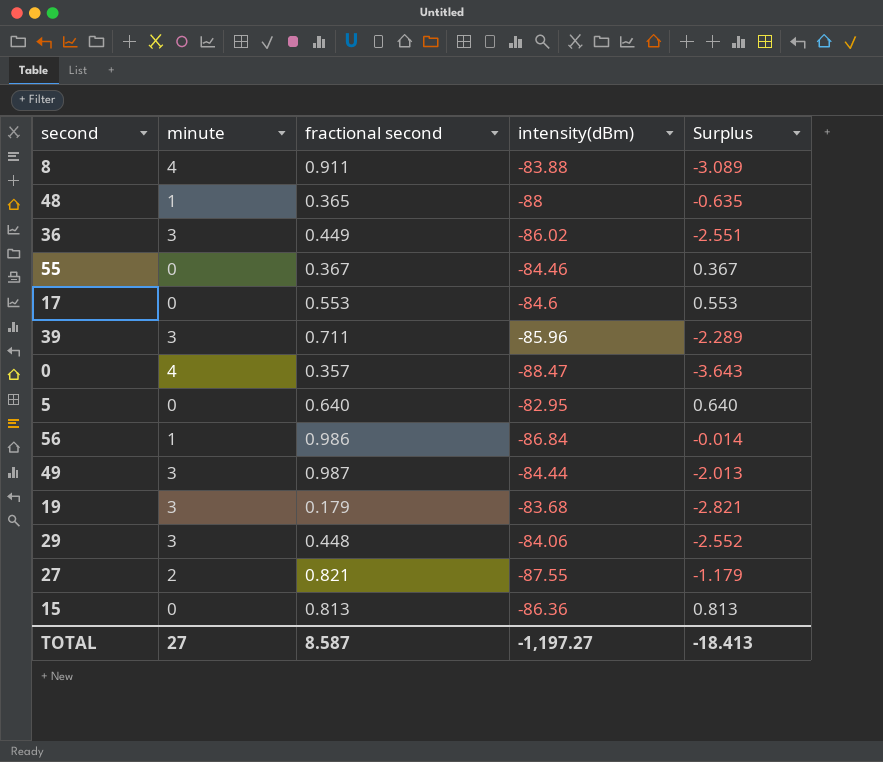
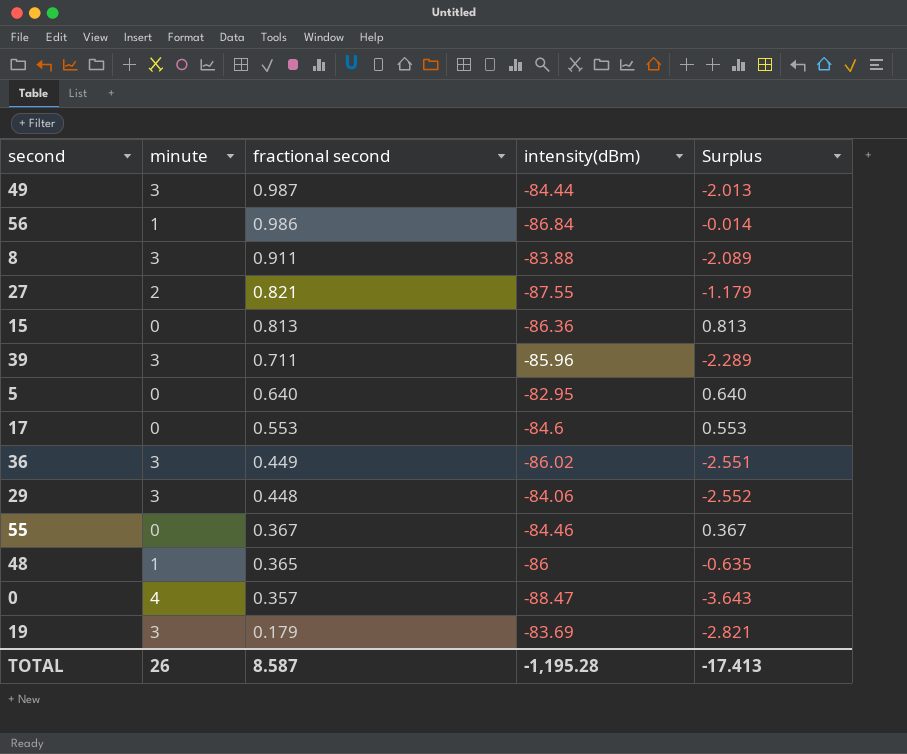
row order: none -> fractional second descending
8 | minute: 4 -> 3
8 | Surplus: -3.089 -> -2.089
48 | intensity(dBm): -88 -> -86
19 | intensity(dBm): -83.68 -> -83.69
TOTAL | minute: 27 -> 26
TOTAL | intensity(dBm): -1,197.27 -> -1,195.28
TOTAL | Surplus: -18.413 -> -17.413

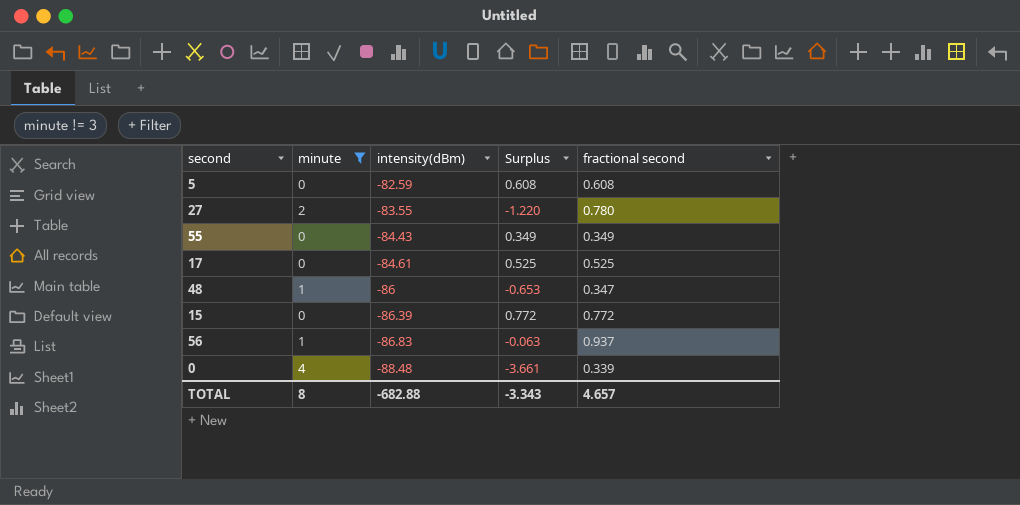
filter: none -> minute != 3
row order: fractional second descending -> intensity(dBm) descending
column fractional second | position: 3 -> 5
5 | intensity(dBm): -82.95 -> -82.59
5 | Surplus: 0.640 -> 0.608
5 | fractional second: 0.640 -> 0.608
27 | intensity(dBm): -87.55 -> -83.55
27 | Surplus: -1.179 -> -1.220
27 | fractional second: 0.821 -> 0.780
55 | intensity(dBm): -84.46 -> -84.43
55 | Surplus: 0.367 -> 0.349
55 | fractional second: 0.367 -> 0.349
17 | intensity(dBm): -84.6 -> -84.61
17 | Surplus: 0.553 -> 0.525
17 | fractional second: 0.553 -> 0.525
48 | Surplus: -0.635 -> -0.653
48 | fractional second: 0.365 -> 0.347
15 | intensity(dBm): -86.36 -> -86.39
15 | Surplus: 0.813 -> 0.772
15 | fractional second: 0.813 -> 0.772
56 | intensity(dBm): -86.84 -> -86.83
56 | Surplus: -0.014 -> -0.063
56 | fractional second: 0.986 -> 0.937
0 | intensity(dBm): -88.47 -> -88.48
0 | Surplus: -3.643 -> -3.661
0 | fractional second: 0.357 -> 0.339
TOTAL | minute: 26 -> 8
TOTAL | intensity(dBm): -1,195.28 -> -682.88
TOTAL | Surplus: -17.413 -> -3.343
TOTAL | fractional second: 8.587 -> 4.657

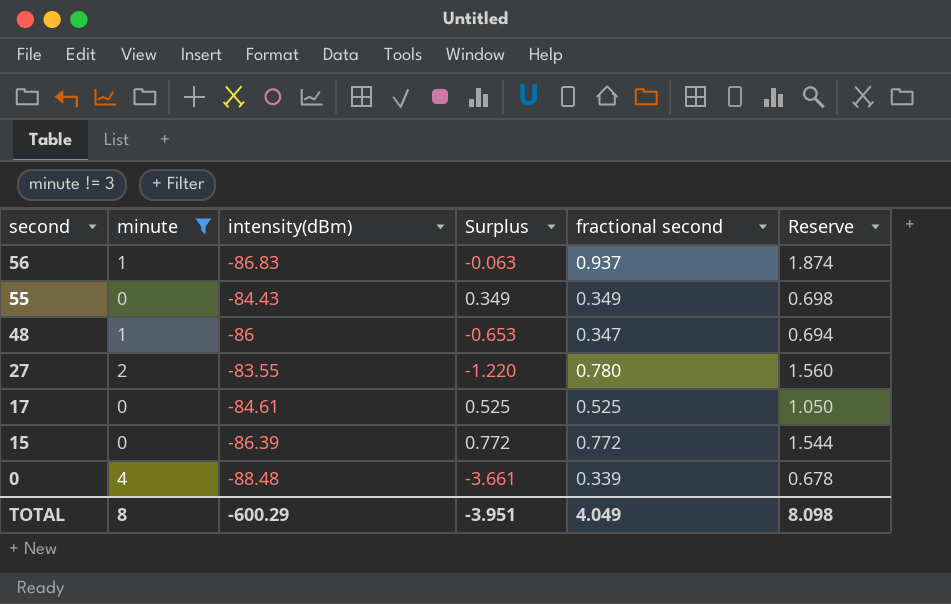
row order: intensity(dBm) descending -> second descending
column Reserve | formula: none -> [fractional second] * 2
row 5: 0 | -82.59 | 0.608 | 0.608 -> none
TOTAL | intensity(dBm): -682.88 -> -600.29
TOTAL | Surplus: -3.343 -> -3.951
TOTAL | fractional second: 4.657 -> 4.049

